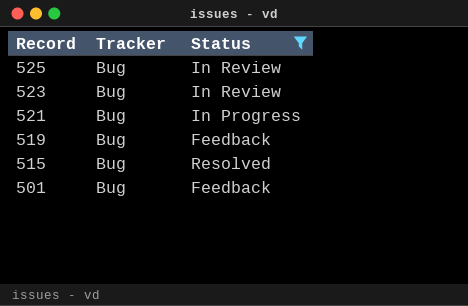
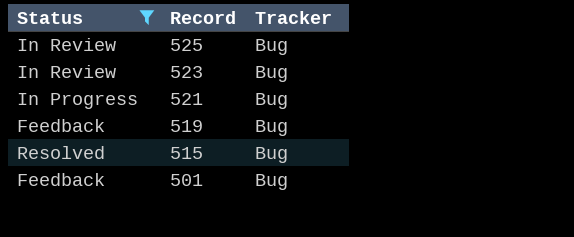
column Status | position: 3 -> 1

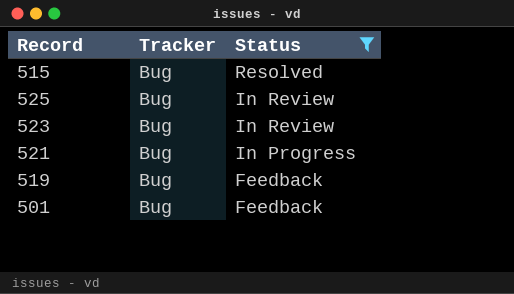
row order: Record descending -> Status descending
column Status | position: 1 -> 3

